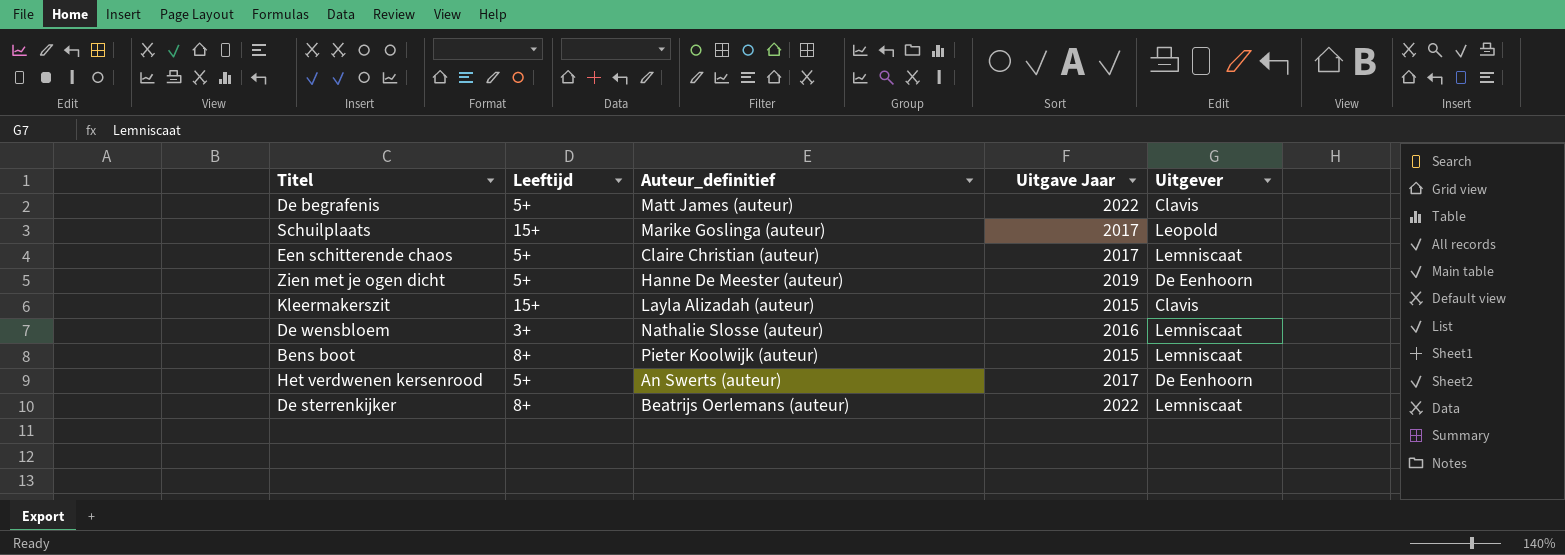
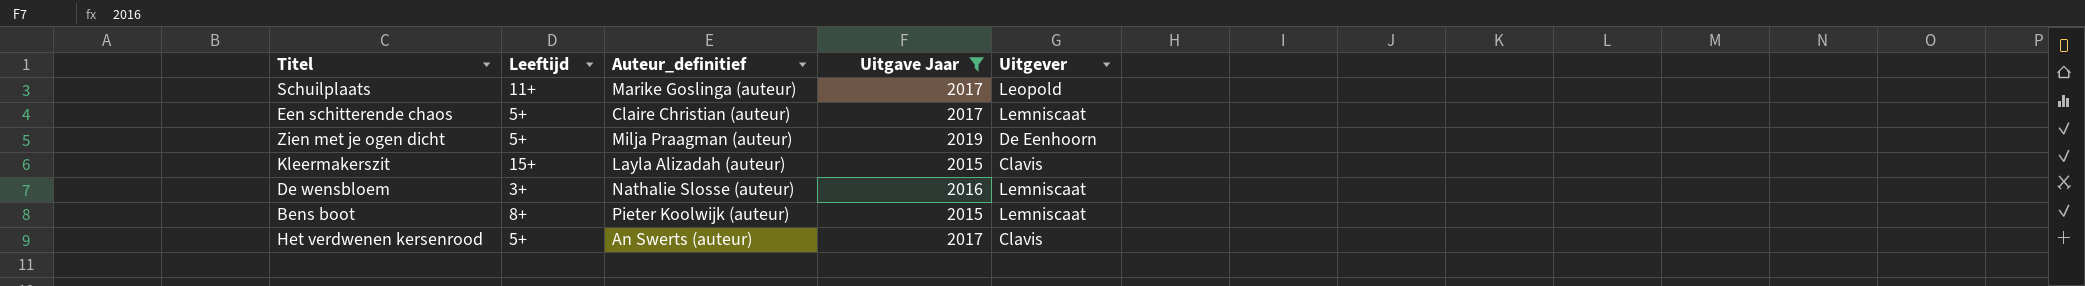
filter: none -> Uitgave Jaar != 2022
Schuilplaats | Leeftijd: 15+ -> 11+
Zien met je ogen dicht | Auteur_definitief: Hanne De Meester (auteur) -> Milja Praagman (auteur)
Het verdwenen kersenrood | Uitgever: De Eenhoorn -> Clavis

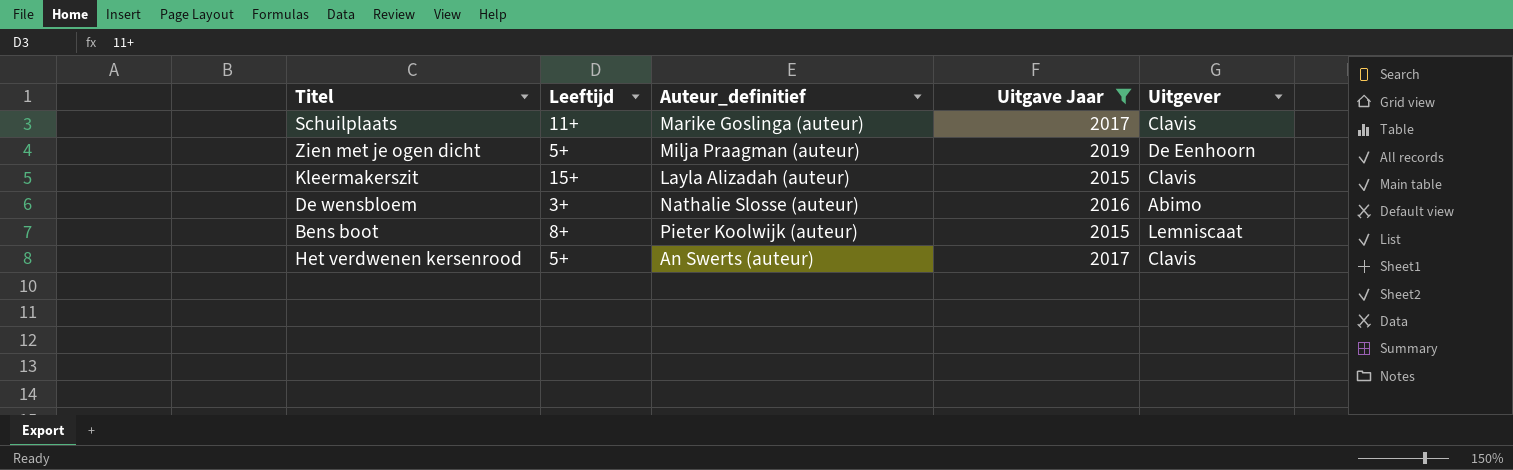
row Een schitterende chaos: 5+ | Claire Christian (auteur) | 2017 | Lemniscaat -> none
Schuilplaats | Uitgever: Leopold -> Clavis
De wensbloem | Uitgever: Lemniscaat -> Abimo

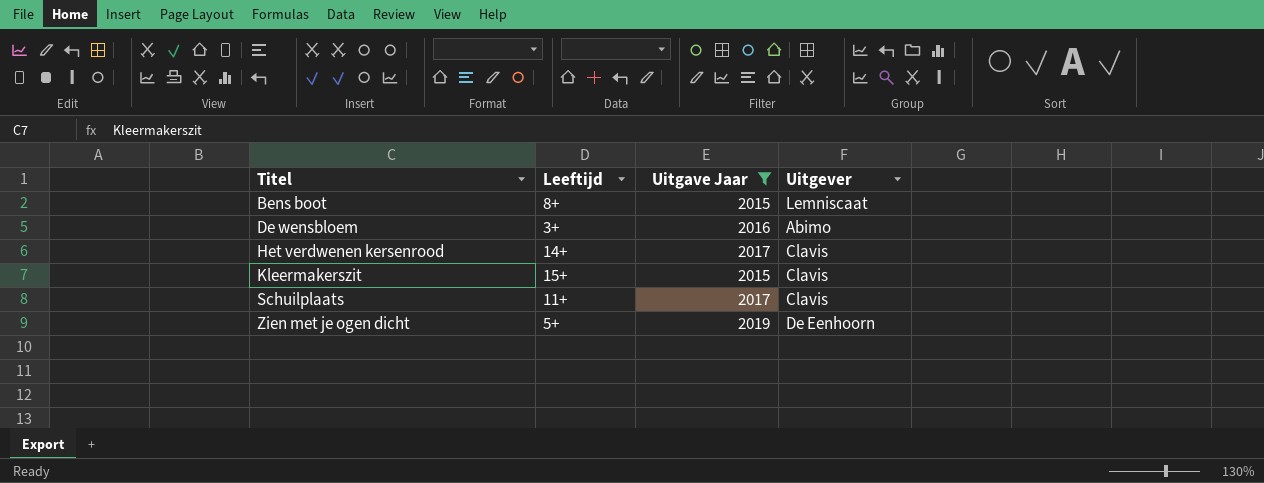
row order: none -> Titel ascending
column Auteur_definitief | position: 3 -> none
Het verdwenen kersenrood | Leeftijd: 5+ -> 14+

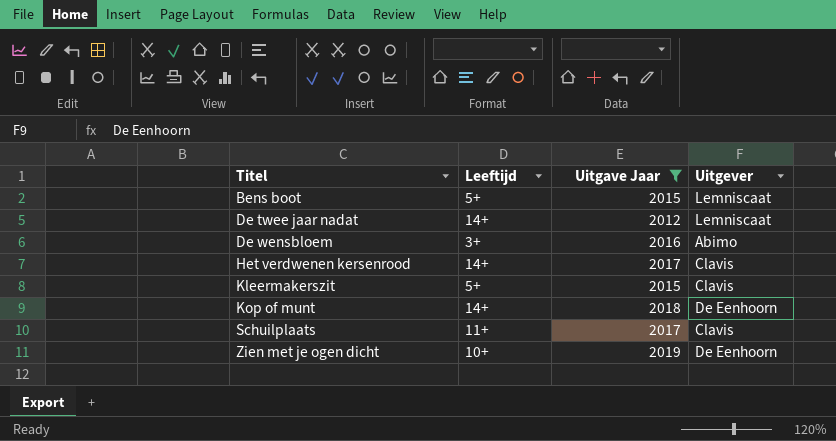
Bens boot | Leeftijd: 8+ -> 5+
row De twee jaar nadat: none -> 14+ | 2012 | Lemniscaat
Kleermakerszit | Leeftijd: 15+ -> 5+
row Kop of munt: none -> 14+ | 2018 | De Eenhoorn
Zien met je ogen dicht | Leeftijd: 5+ -> 10+

